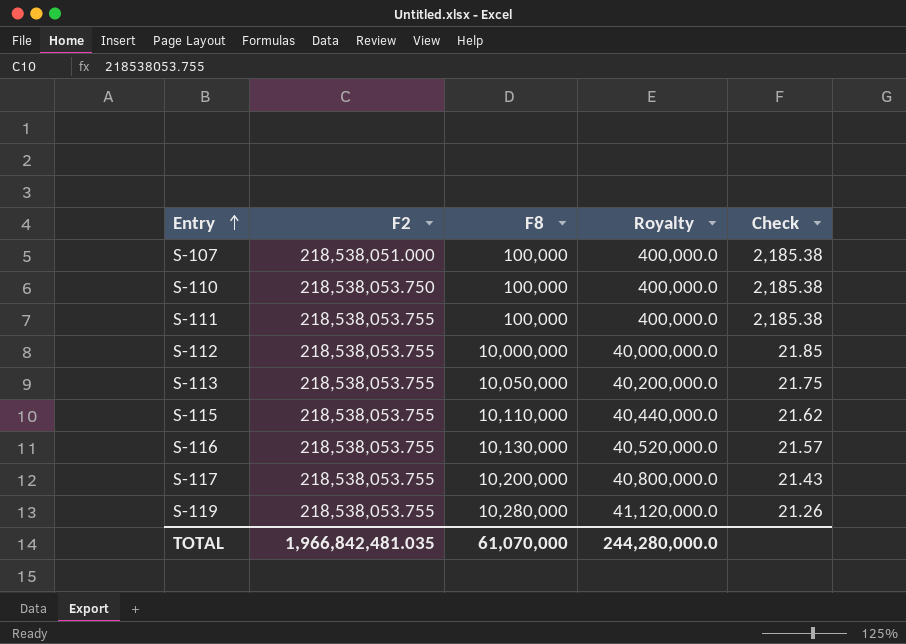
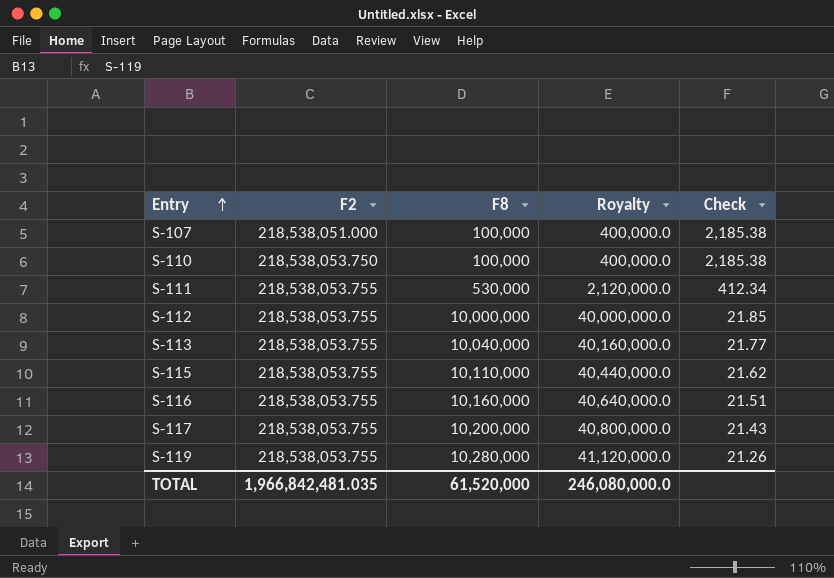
S-111 | F8: 100,000 -> 530,000
S-111 | Royalty: 400,000.0 -> 2,120,000.0
S-111 | Check: 2,185.38 -> 412.34
S-113 | F8: 10,050,000 -> 10,040,000
S-113 | Royalty: 40,200,000.0 -> 40,160,000.0
S-113 | Check: 21.75 -> 21.77
S-116 | F8: 10,130,000 -> 10,160,000
S-116 | Royalty: 40,520,000.0 -> 40,640,000.0
S-116 | Check: 21.57 -> 21.51
TOTAL | F8: 61,070,000 -> 61,520,000
TOTAL | Royalty: 244,280,000.0 -> 246,080,000.0

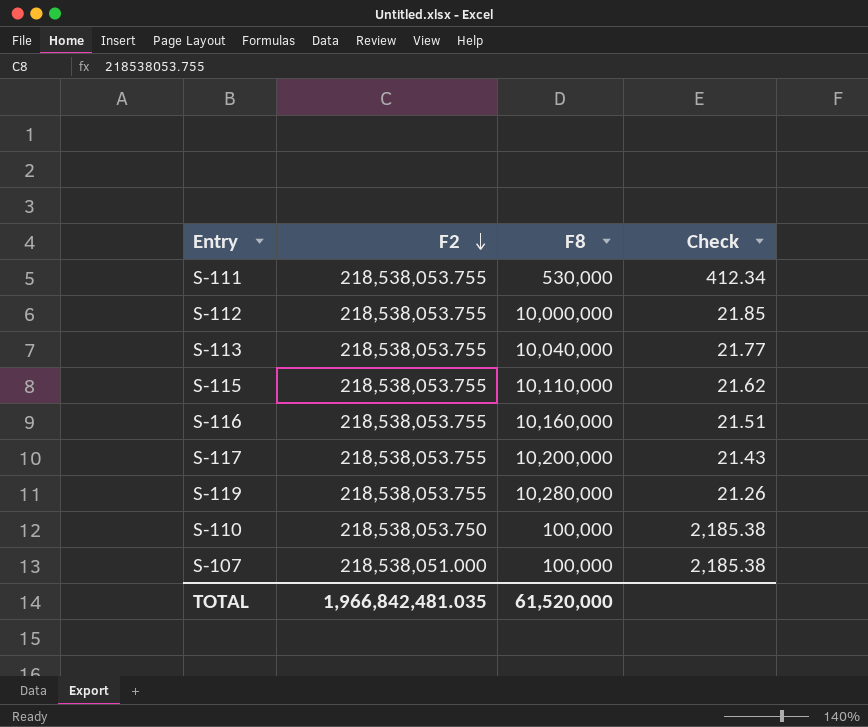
row order: Entry ascending -> F2 descending
column Royalty | formula: [F8] * 4 -> none

